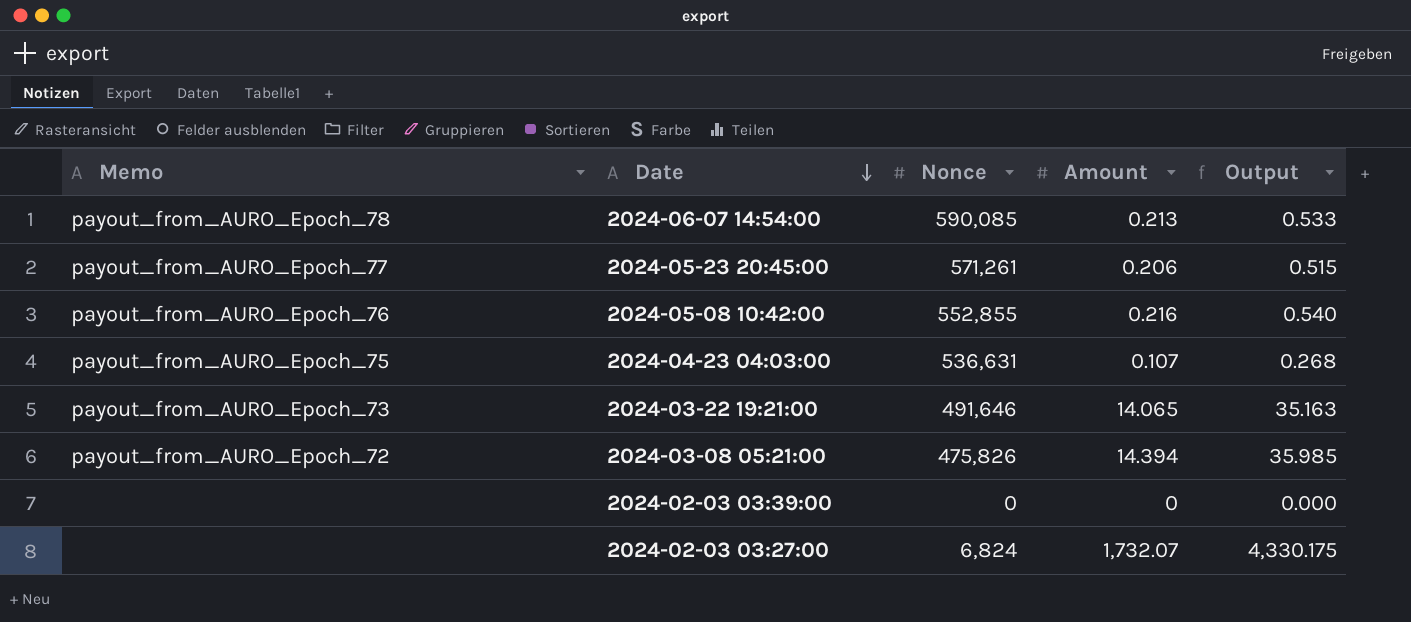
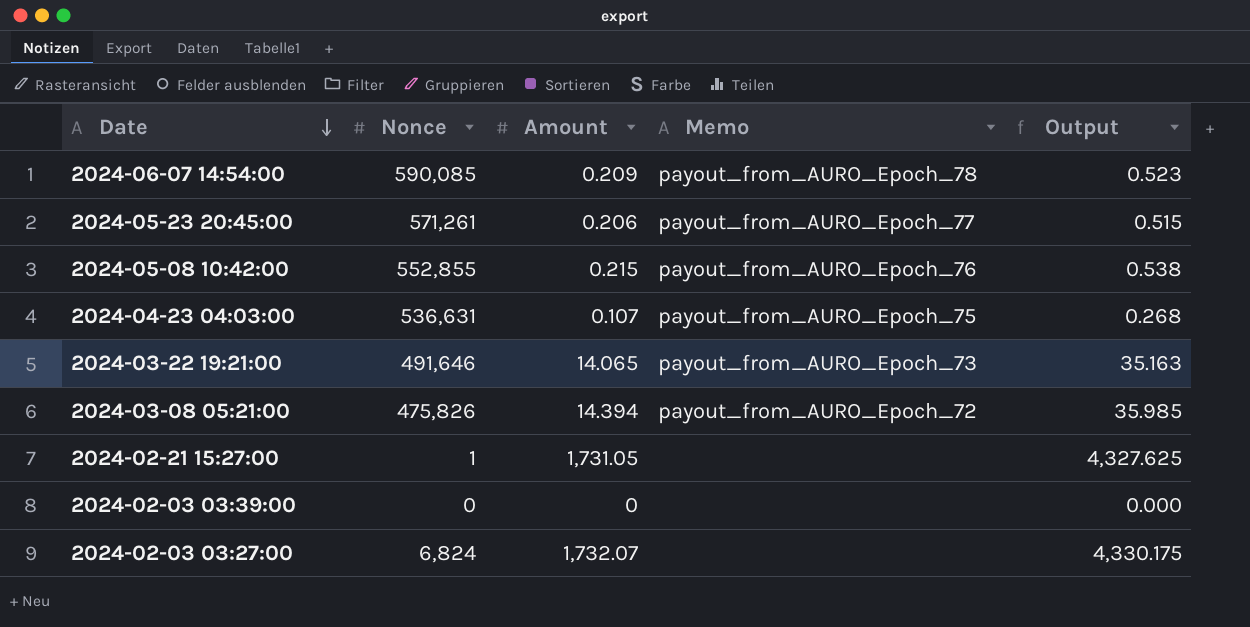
column Memo | position: 1 -> 4
2024-06-07 14:54:00 | Amount: 0.213 -> 0.209
2024-06-07 14:54:00 | Output: 0.533 -> 0.523
2024-05-08 10:42:00 | Amount: 0.216 -> 0.215
2024-05-08 10:42:00 | Output: 0.540 -> 0.538
row 2024-02-21 15:27:00: none -> 1 | 1,731.05 | none | 4,327.625

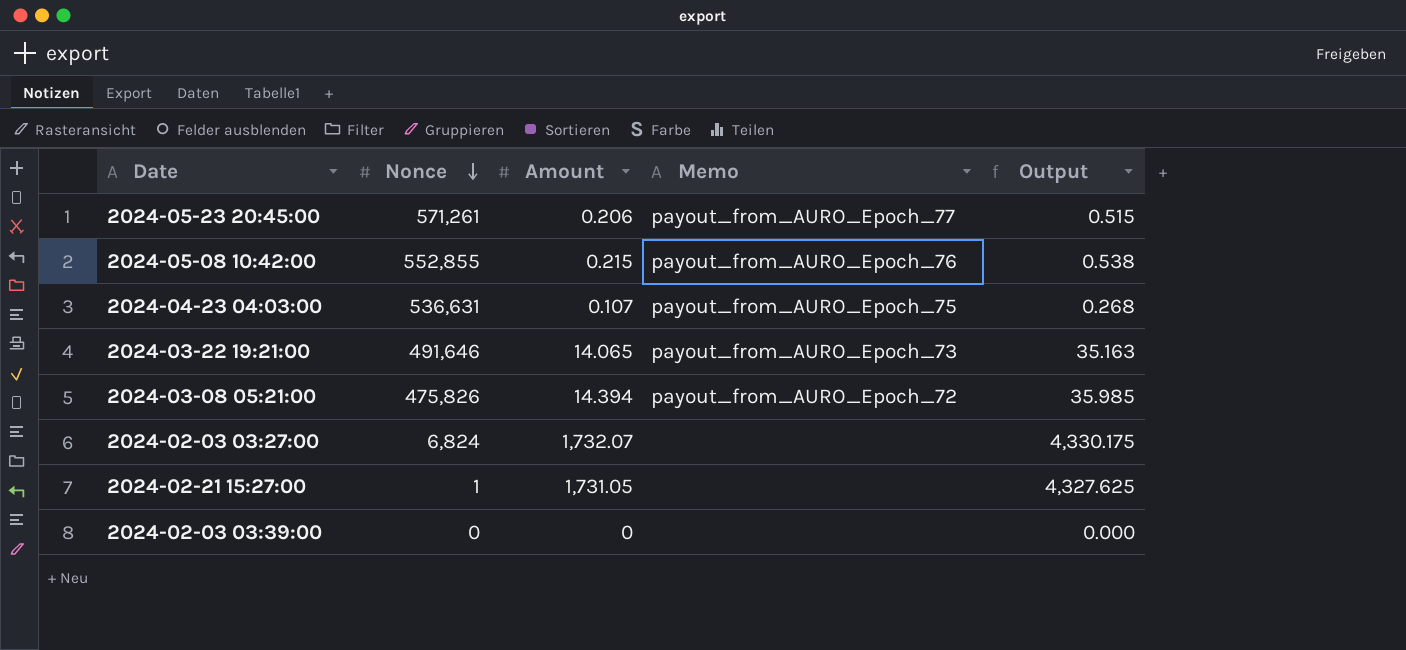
row order: Date descending -> Nonce descending
row 2024-06-07 14:54:00: 590,085 | 0.209 | payout_from_AURO_Epoch_78 | 0.523 -> none

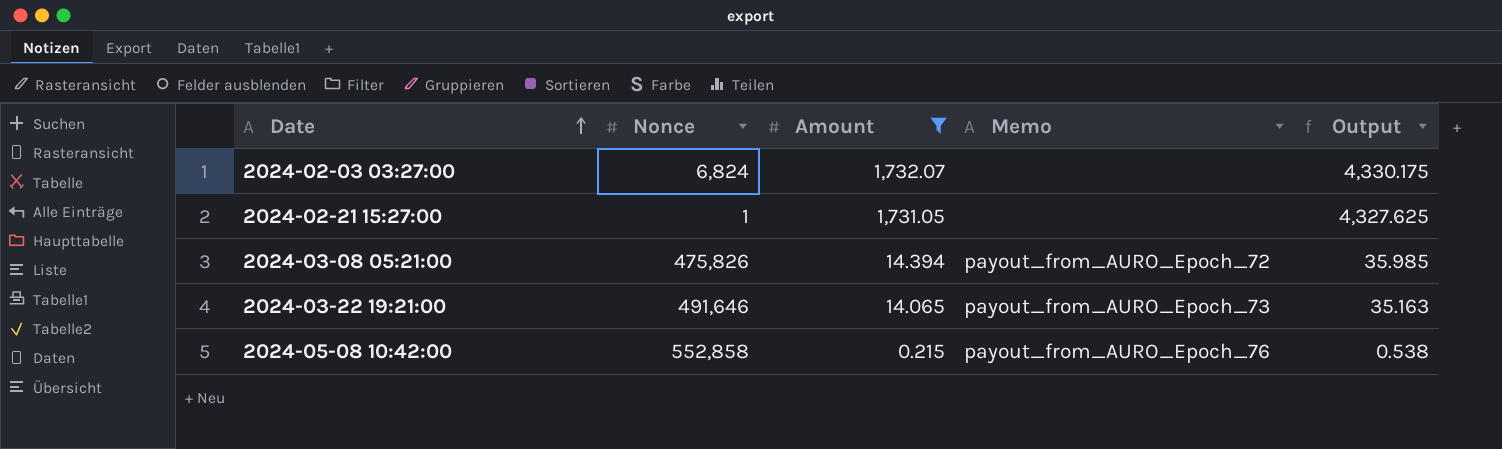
filter: none -> Amount >= 0.215
row order: Nonce descending -> Date ascending
2024-05-08 10:42:00 | Nonce: 552,855 -> 552,858

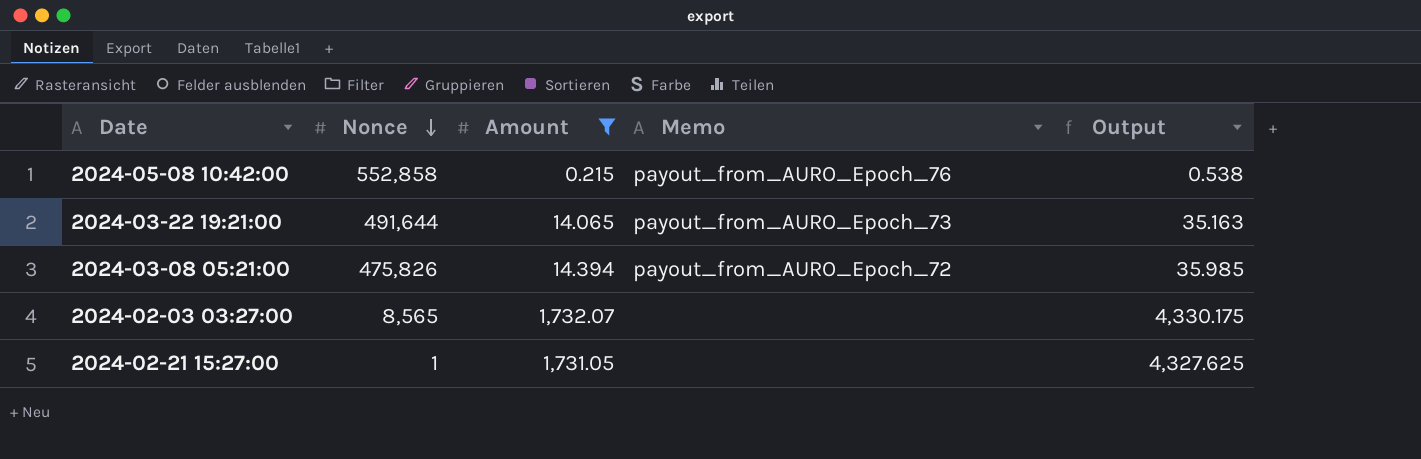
row order: Date ascending -> Nonce descending
2024-03-22 19:21:00 | Nonce: 491,646 -> 491,644
2024-02-03 03:27:00 | Nonce: 6,824 -> 8,565

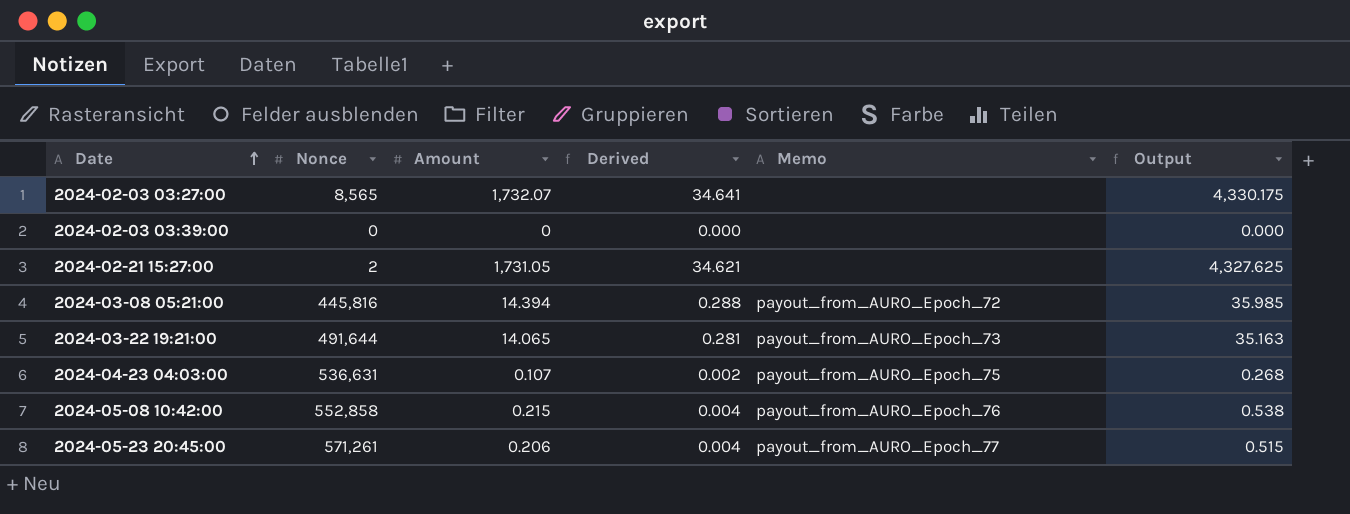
filter: Amount >= 0.215 -> none
row order: Nonce descending -> Date ascending
column Derived | formula: none -> [Amount] * 0.02
2024-02-21 15:27:00 | Nonce: 1 -> 2
2024-03-08 05:21:00 | Nonce: 475,826 -> 445,816

